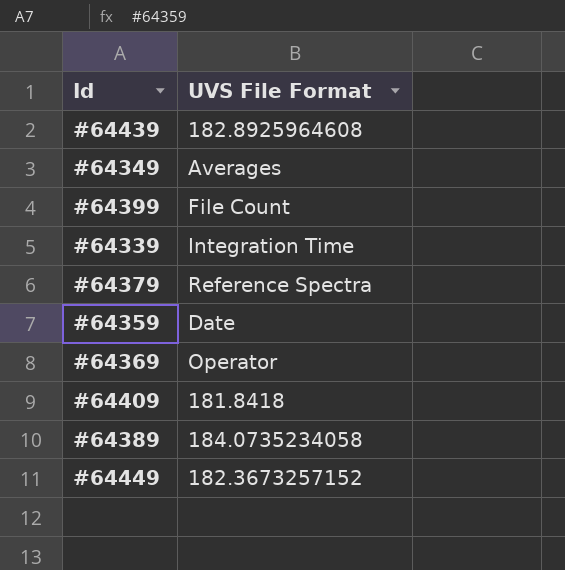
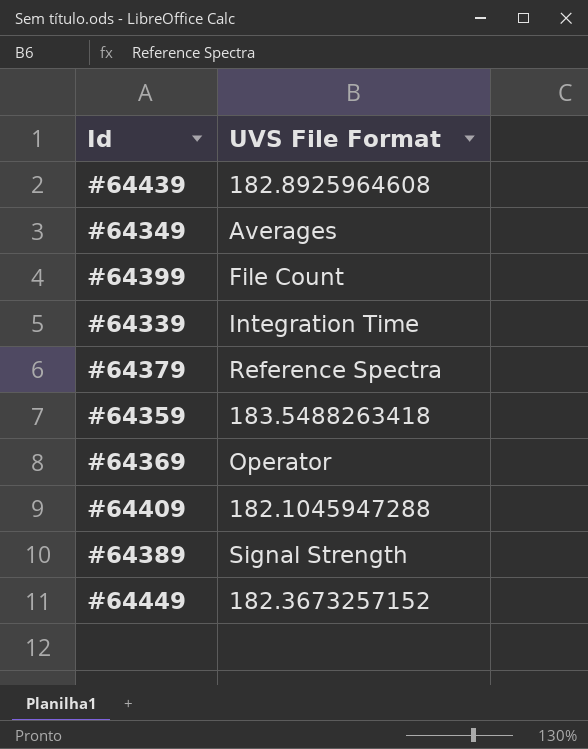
#64359 | UVS File Format: Date -> 183.5488263418
#64409 | UVS File Format: 181.8418 -> 182.1045947288
#64389 | UVS File Format: 184.0735234058 -> Signal Strength

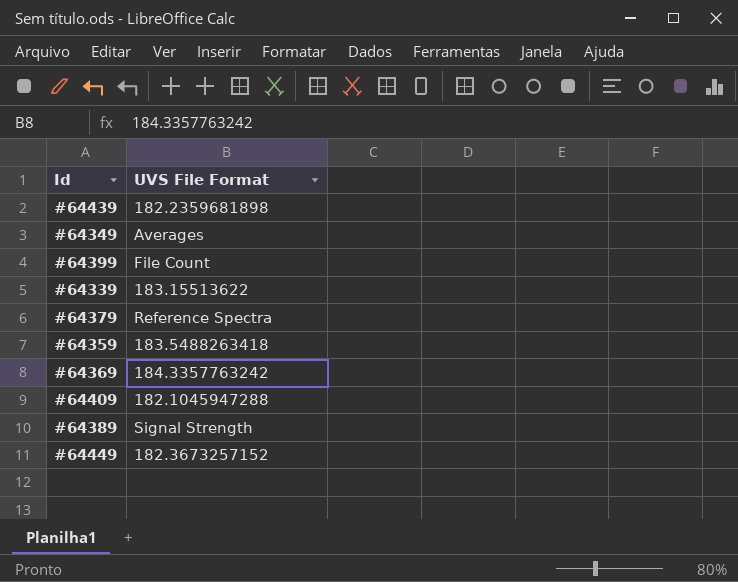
#64439 | UVS File Format: 182.8925964608 -> 182.2359681898
#64339 | UVS File Format: Integration Time -> 183.15513622
#64369 | UVS File Format: Operator -> 184.3357763242

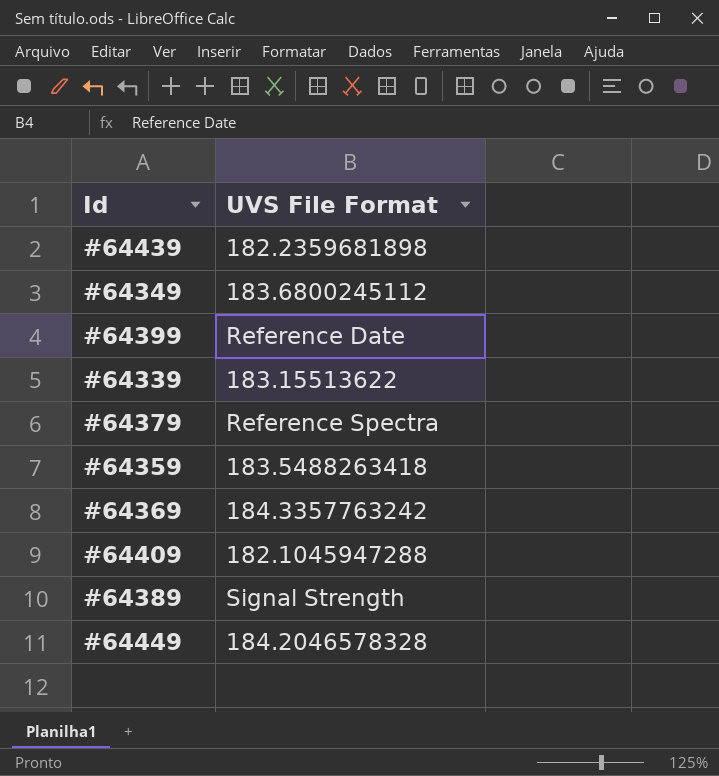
#64349 | UVS File Format: Averages -> 183.6800245112
#64399 | UVS File Format: File Count -> Reference Date
#64449 | UVS File Format: 182.3673257152 -> 184.2046578328

